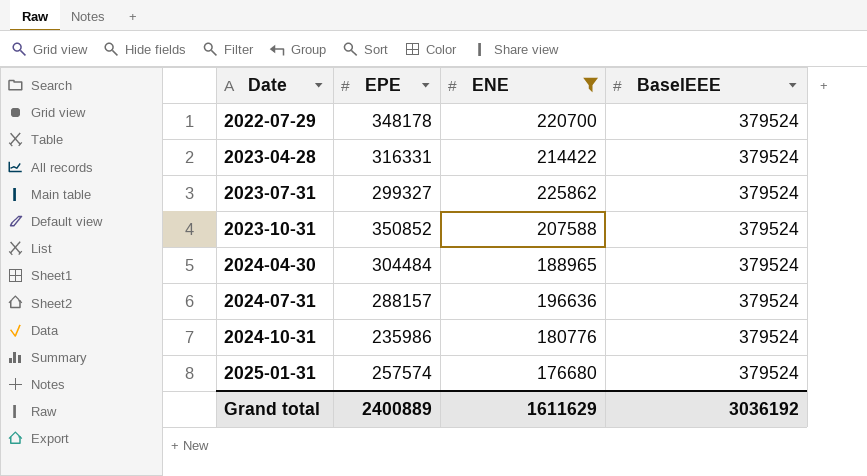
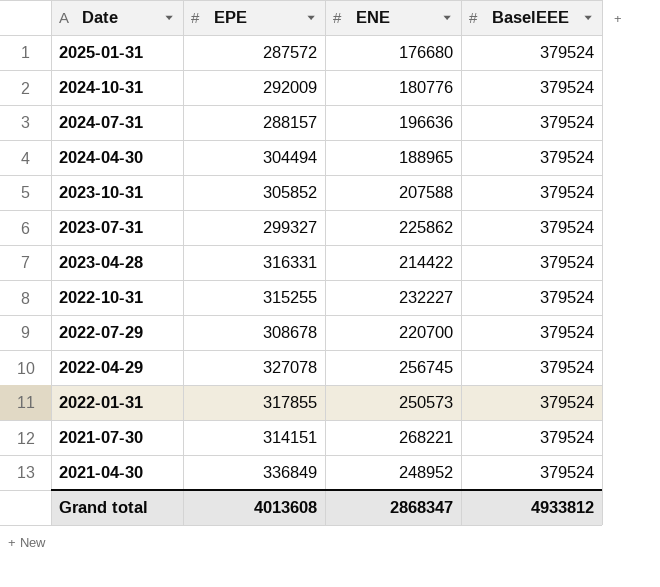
filter: ENE <= 225862 -> none
row order: Date ascending -> Date descending
2025-01-31 | EPE: 257574 -> 287572
2024-10-31 | EPE: 235986 -> 292009
2024-04-30 | EPE: 304484 -> 304494
2023-10-31 | EPE: 350852 -> 305852
2022-07-29 | EPE: 348178 -> 308678
Grand total | EPE: 2400889 -> 4013608
Grand total | ENE: 1611629 -> 2868347
Grand total | BaselEEE: 3036192 -> 4933812

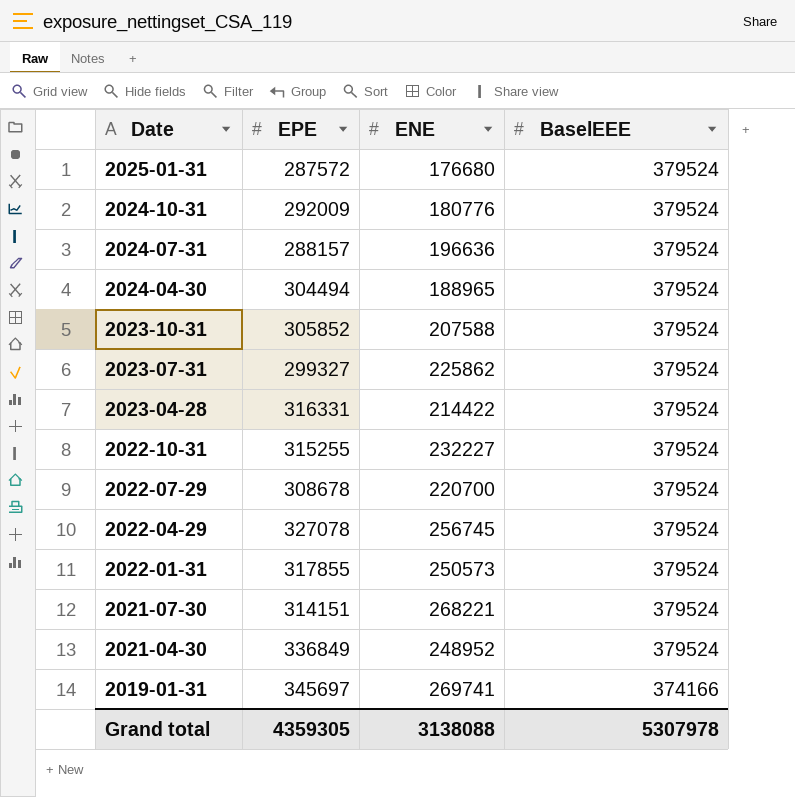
row 2019-01-31: none -> 345697 | 269741 | 374166
Grand total | EPE: 4013608 -> 4359305
Grand total | ENE: 2868347 -> 3138088
Grand total | BaselEEE: 4933812 -> 5307978

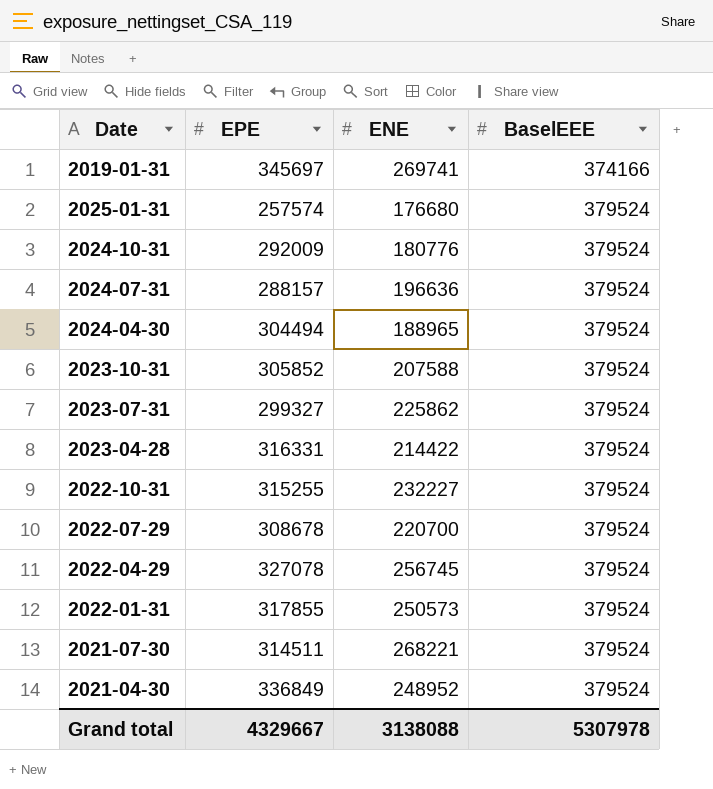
row order: Date descending -> BaselEEE ascending
2025-01-31 | EPE: 287572 -> 257574
2021-07-30 | EPE: 314151 -> 314511
Grand total | EPE: 4359305 -> 4329667

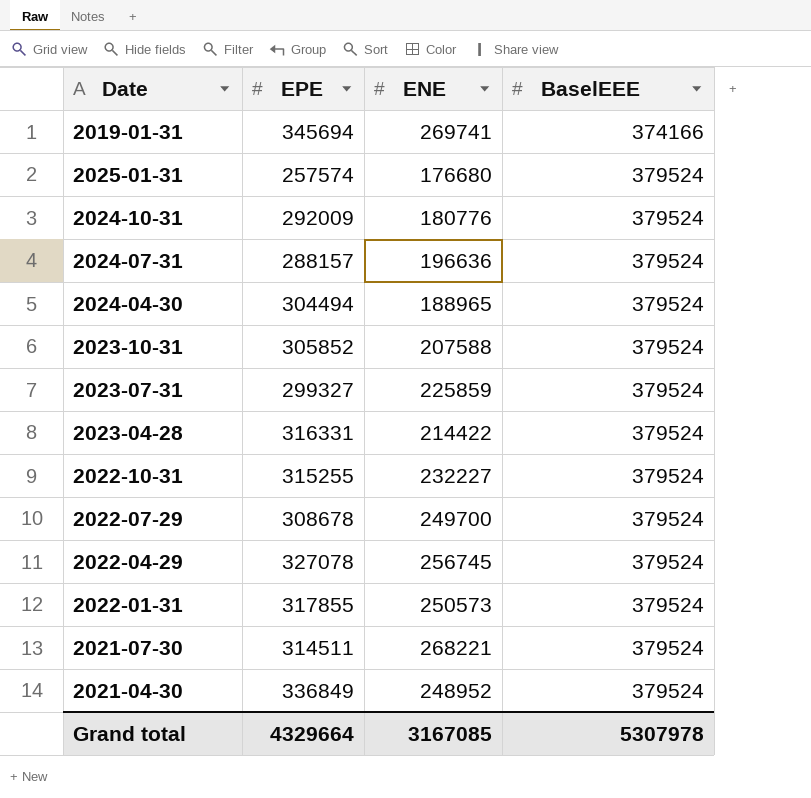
2019-01-31 | EPE: 345697 -> 345694
2023-07-31 | ENE: 225862 -> 225859
2022-07-29 | ENE: 220700 -> 249700
Grand total | EPE: 4329667 -> 4329664
Grand total | ENE: 3138088 -> 3167085

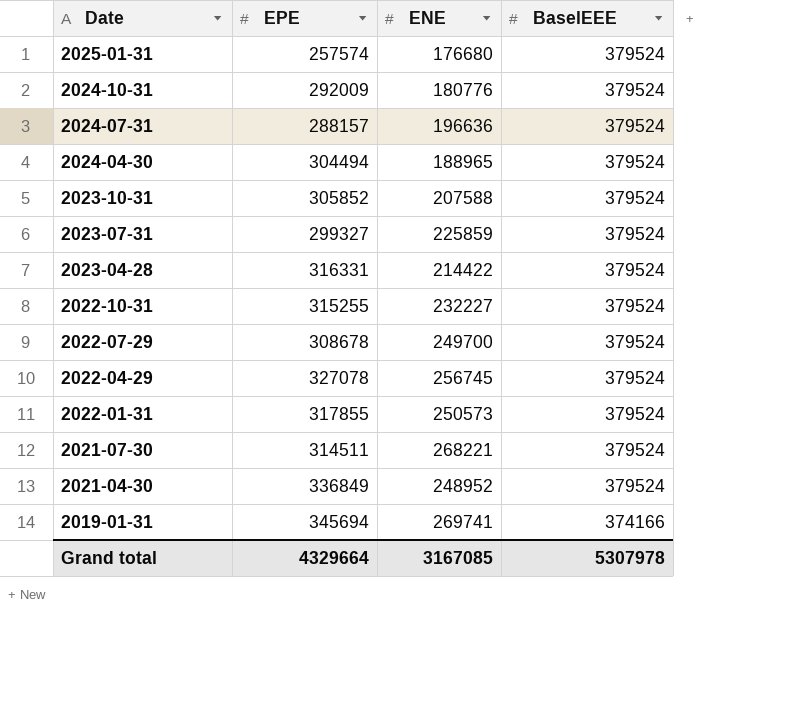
row order: BaselEEE ascending -> Date descending

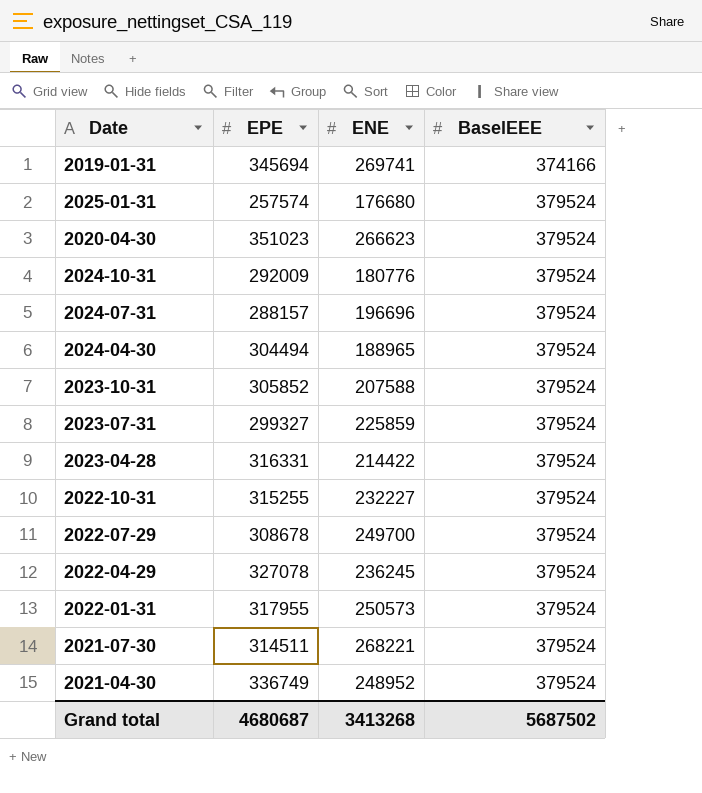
row order: Date descending -> BaselEEE ascending
row 2020-04-30: none -> 351023 | 266623 | 379524
2024-07-31 | ENE: 196636 -> 196696
2022-04-29 | ENE: 256745 -> 236245
2022-01-31 | EPE: 317855 -> 317955
2021-04-30 | EPE: 336849 -> 336749
Grand total | EPE: 4329664 -> 4680687
Grand total | ENE: 3167085 -> 3413268
Grand total | BaselEEE: 5307978 -> 5687502

